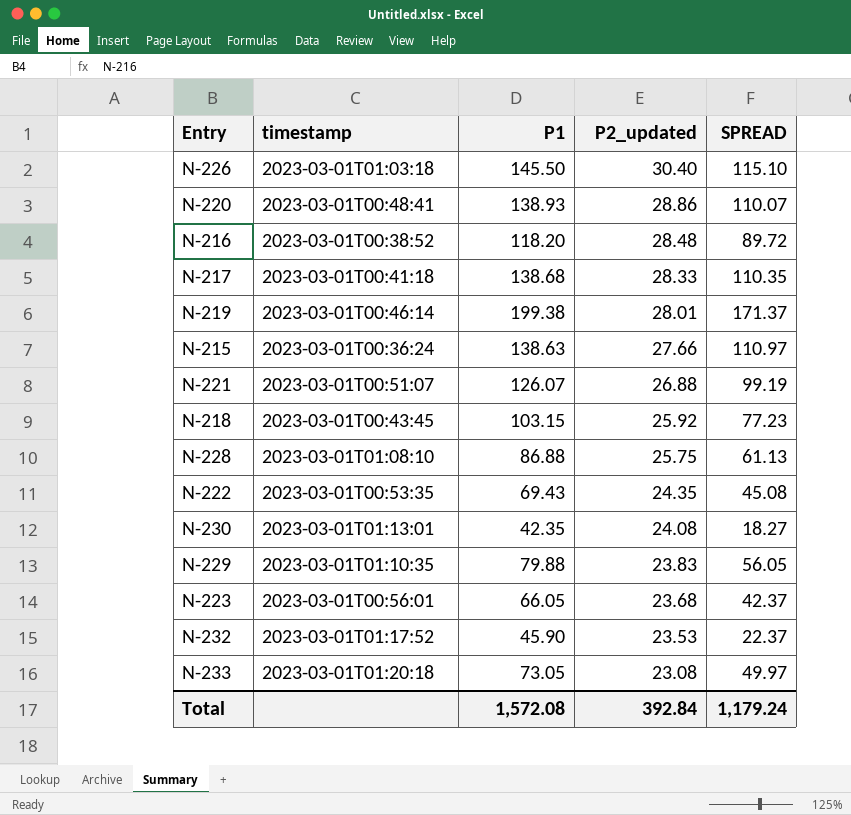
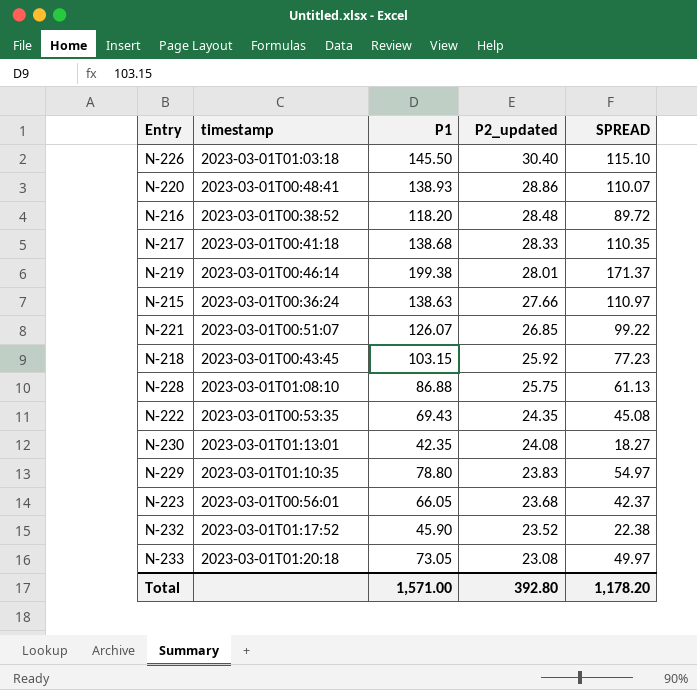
N-221 | P2_updated: 26.88 -> 26.85
N-221 | SPREAD: 99.19 -> 99.22
N-229 | P1: 79.88 -> 78.80
N-229 | SPREAD: 56.05 -> 54.97
N-232 | P2_updated: 23.53 -> 23.52
N-232 | SPREAD: 22.37 -> 22.38
Total | P1: 1,572.08 -> 1,571.00
Total | P2_updated: 392.84 -> 392.80
Total | SPREAD: 1,179.24 -> 1,178.20

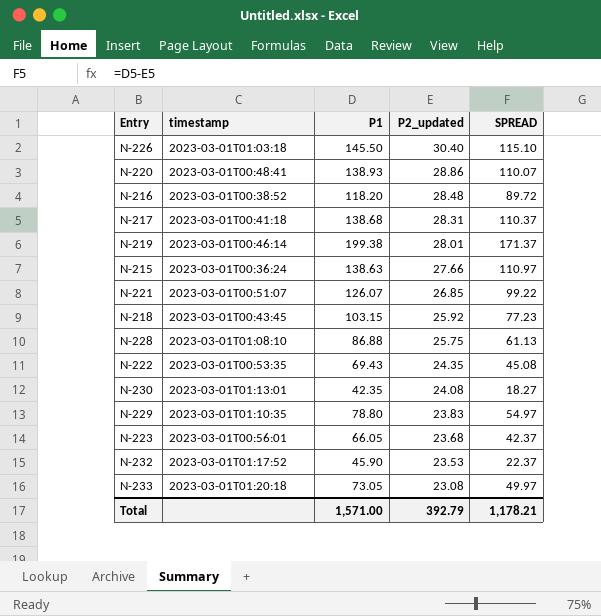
N-217 | P2_updated: 28.33 -> 28.31
N-217 | SPREAD: 110.35 -> 110.37
N-232 | P2_updated: 23.52 -> 23.53
N-232 | SPREAD: 22.38 -> 22.37
Total | P2_updated: 392.80 -> 392.79
Total | SPREAD: 1,178.20 -> 1,178.21

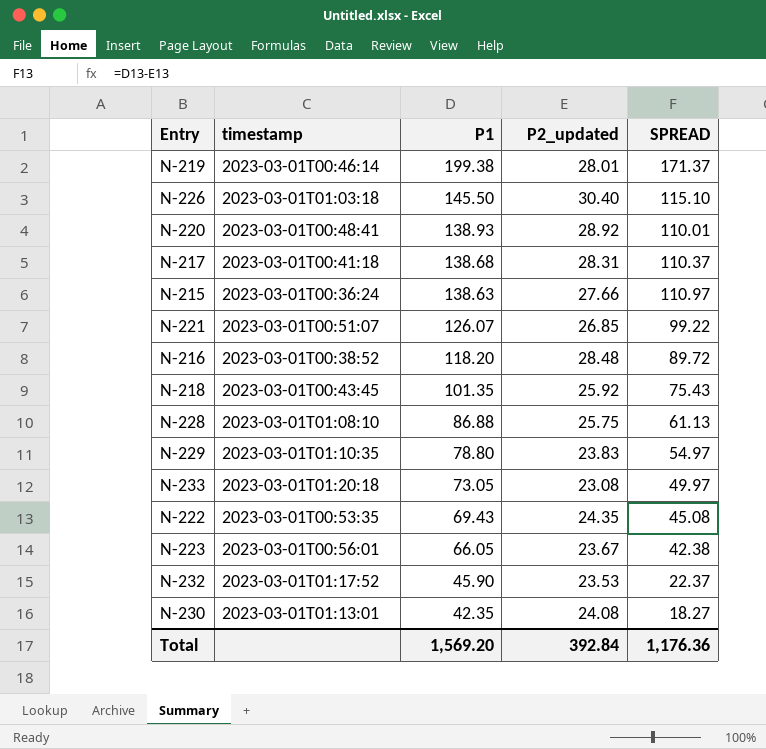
row order: P2_updated descending -> P1 descending
N-220 | P2_updated: 28.86 -> 28.92
N-220 | SPREAD: 110.07 -> 110.01
N-218 | P1: 103.15 -> 101.35
N-218 | SPREAD: 77.23 -> 75.43
N-223 | P2_updated: 23.68 -> 23.67
N-223 | SPREAD: 42.37 -> 42.38
Total | P1: 1,571.00 -> 1,569.20
Total | P2_updated: 392.79 -> 392.84
Total | SPREAD: 1,178.21 -> 1,176.36

